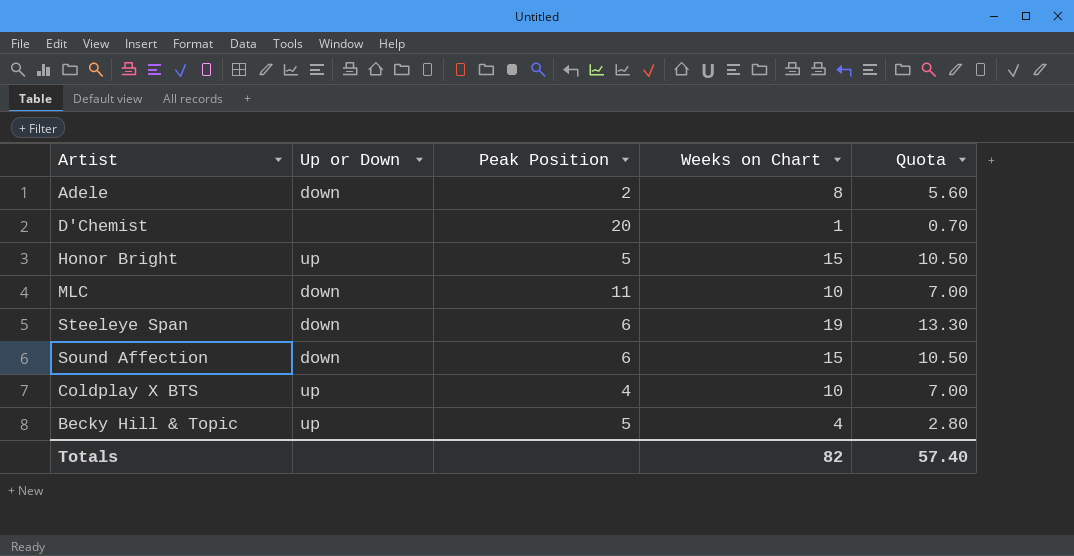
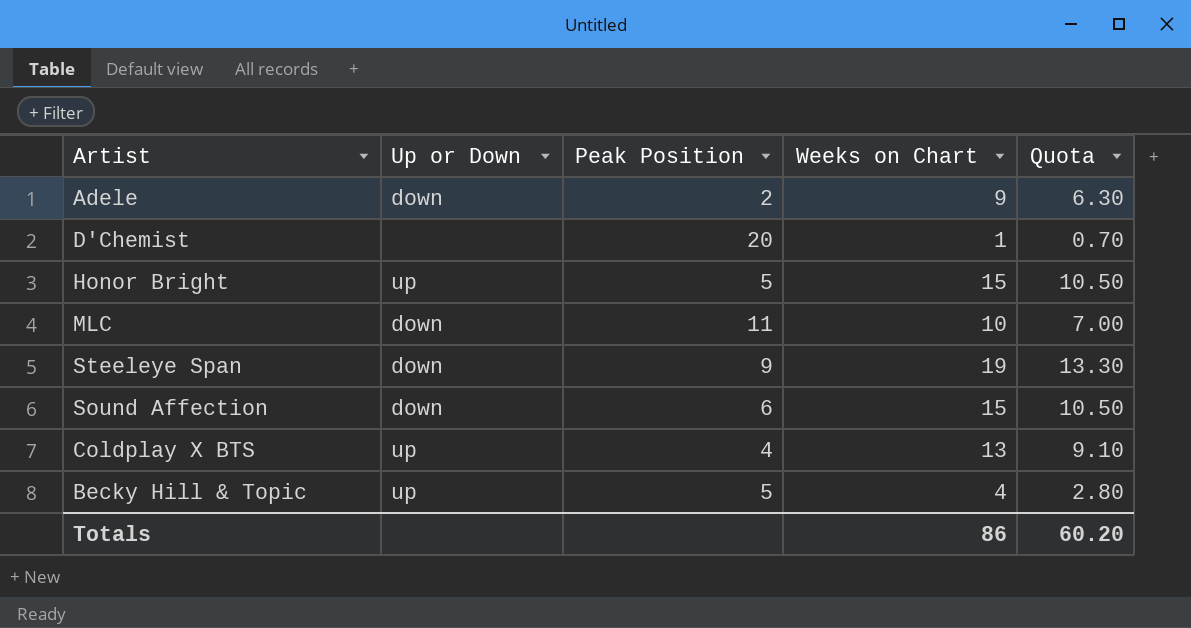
Adele | Weeks on Chart: 8 -> 9
Adele | Quota: 5.60 -> 6.30
Steeleye Span | Peak Position: 6 -> 9
Coldplay X BTS | Weeks on Chart: 10 -> 13
Coldplay X BTS | Quota: 7.00 -> 9.10
Totals | Weeks on Chart: 82 -> 86
Totals | Quota: 57.40 -> 60.20

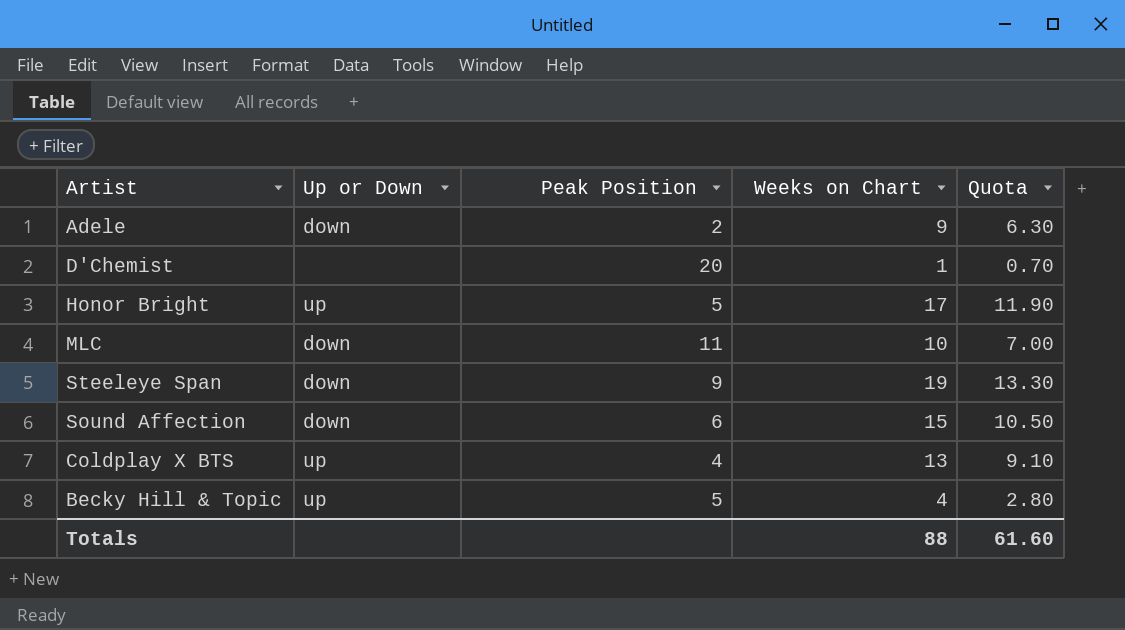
Honor Bright | Weeks on Chart: 15 -> 17
Honor Bright | Quota: 10.50 -> 11.90
Totals | Weeks on Chart: 86 -> 88
Totals | Quota: 60.20 -> 61.60

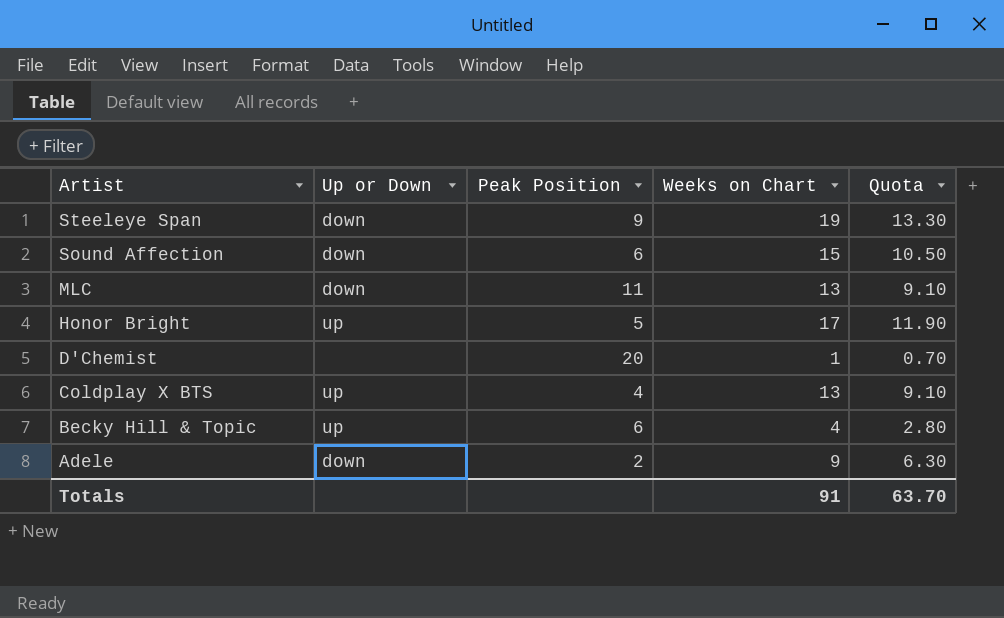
row order: none -> Artist descending
MLC | Weeks on Chart: 10 -> 13
MLC | Quota: 7.00 -> 9.10
Becky Hill & Topic | Peak Position: 5 -> 6
Totals | Weeks on Chart: 88 -> 91
Totals | Quota: 61.60 -> 63.70

